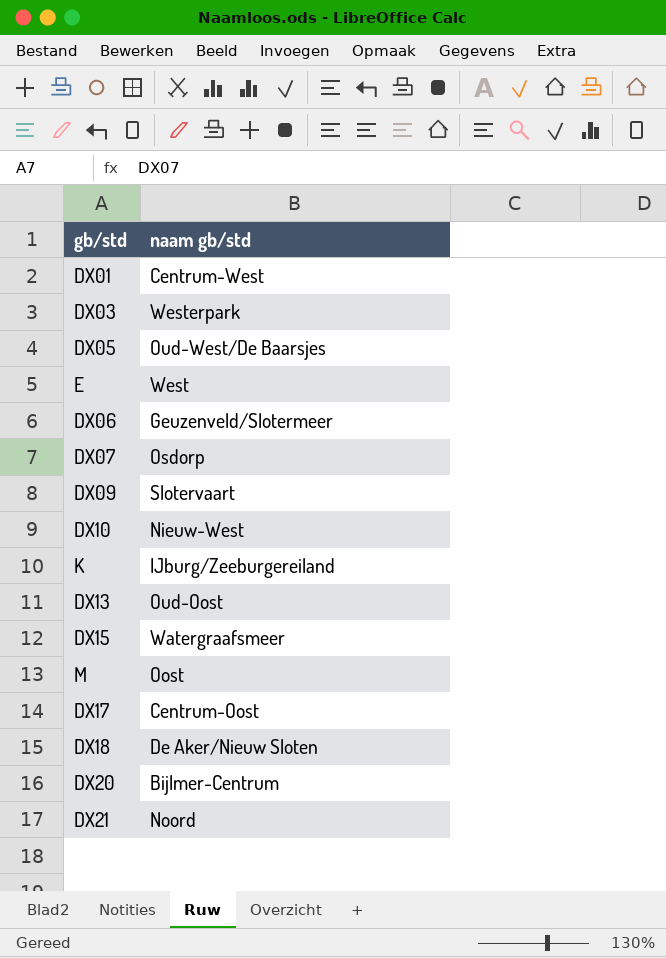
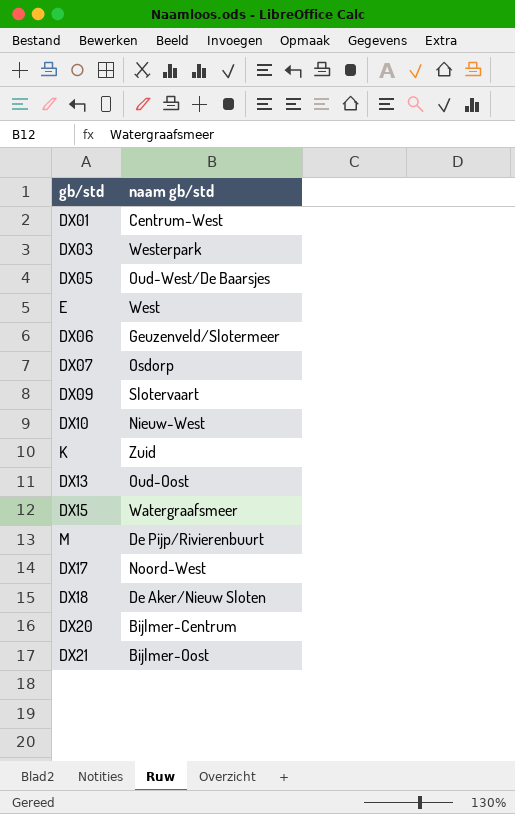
K | naam gb/std: IJburg/Zeeburgereiland -> Zuid
M | naam gb/std: Oost -> De Pijp/Rivierenbuurt
DX17 | naam gb/std: Centrum-Oost -> Noord-West
DX21 | naam gb/std: Noord -> Bijlmer-Oost

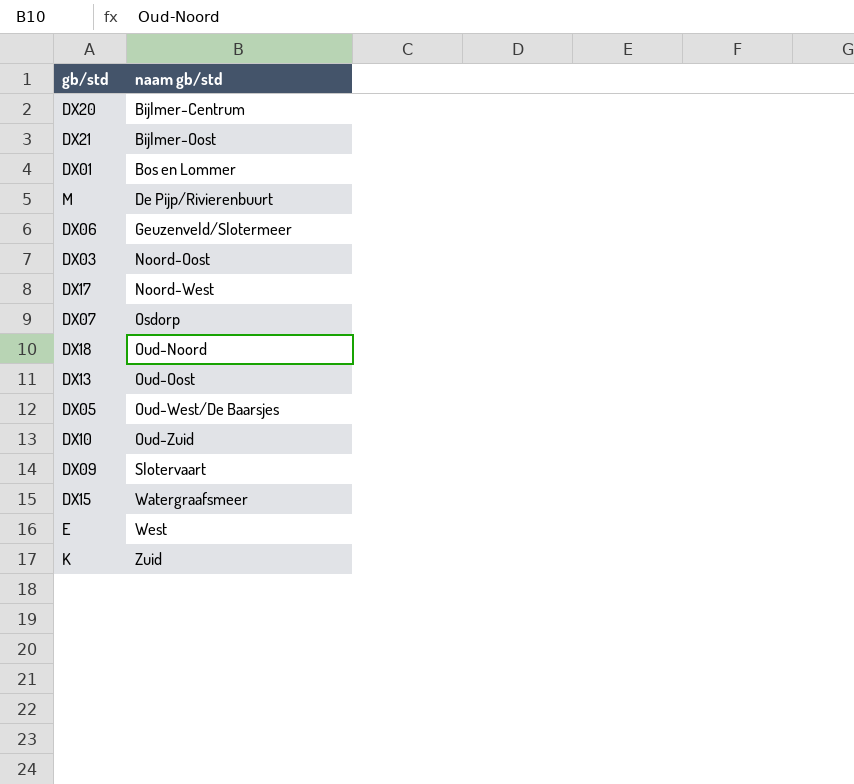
row order: none -> naam gb/std ascending
DX01 | naam gb/std: Centrum-West -> Bos en Lommer
DX03 | naam gb/std: Westerpark -> Noord-Oost
DX18 | naam gb/std: De Aker/Nieuw Sloten -> Oud-Noord
DX10 | naam gb/std: Nieuw-West -> Oud-Zuid

